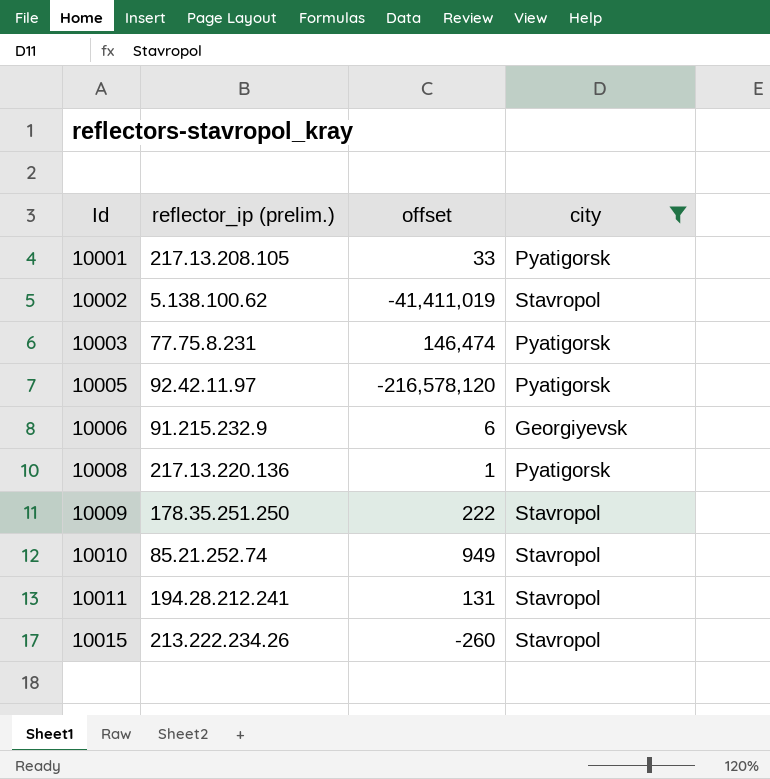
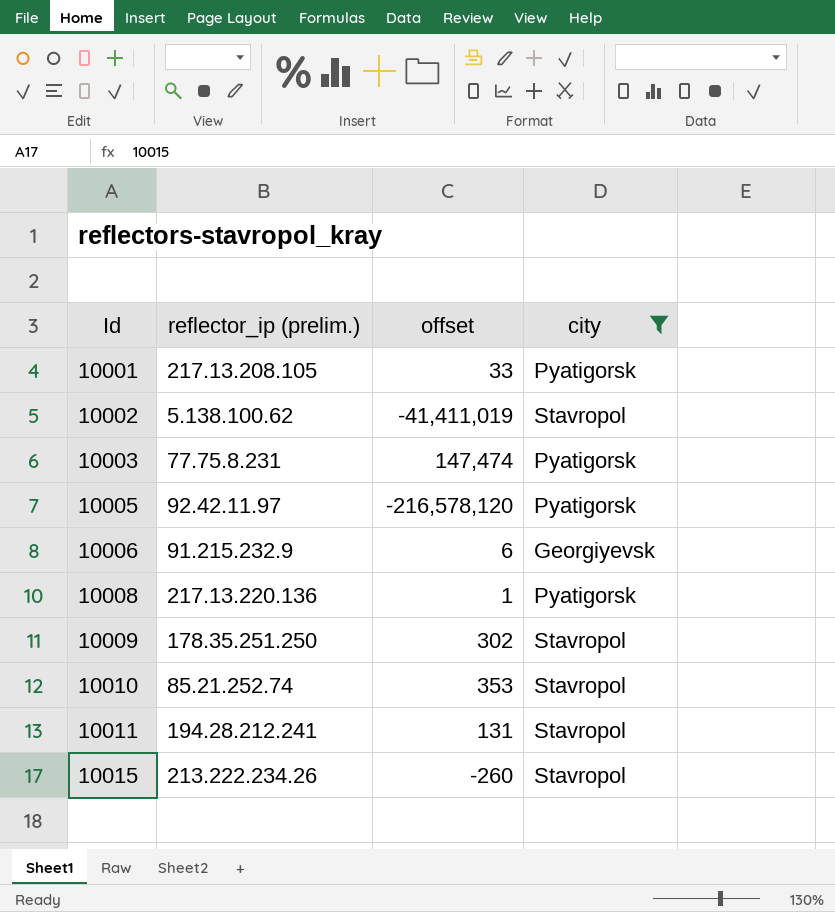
10003 | offset: 146,474 -> 147,474
10009 | offset: 222 -> 302
10010 | offset: 949 -> 353

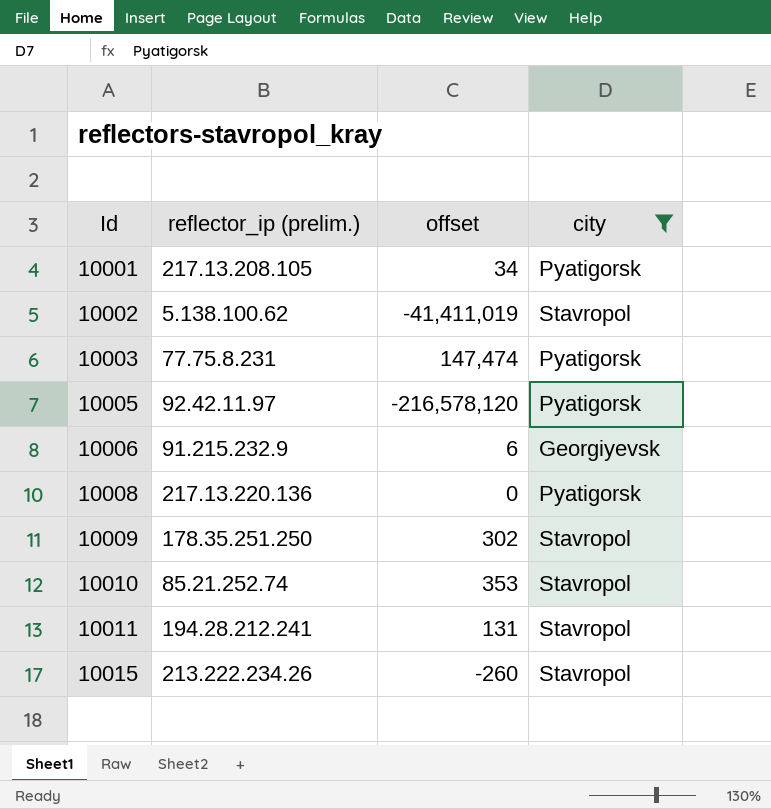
10001 | offset: 33 -> 34
10008 | offset: 1 -> 0

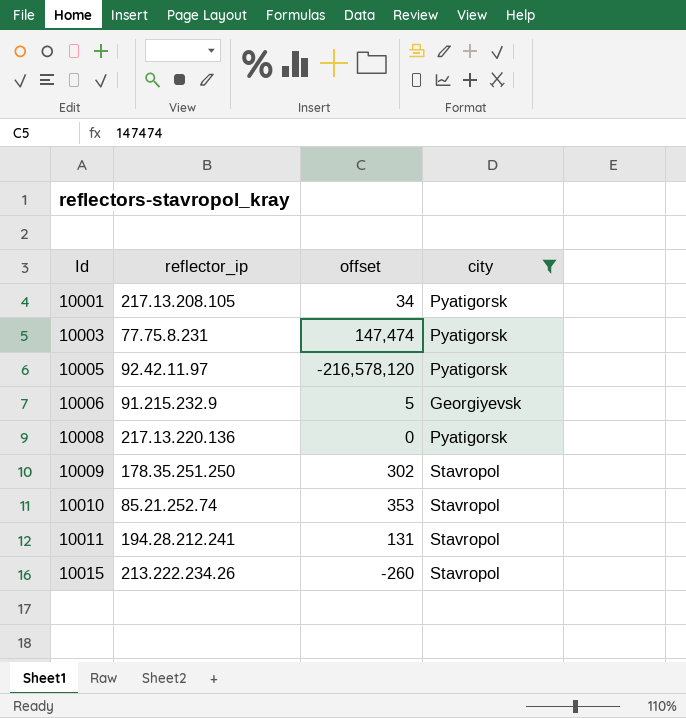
column name: reflector_ip (prelim.) -> reflector_ip
row 10002: 5.138.100.62 | -41,411,019 | Stavropol -> none
10006 | offset: 6 -> 5

